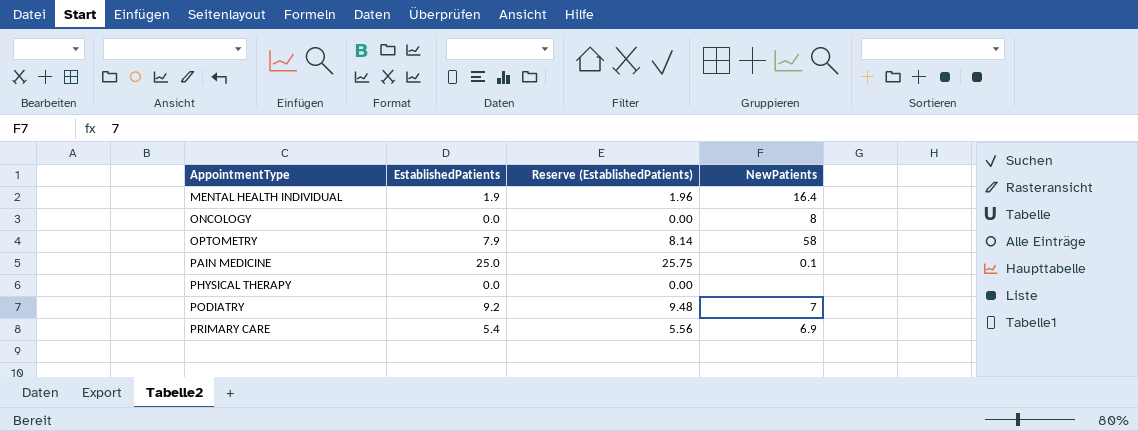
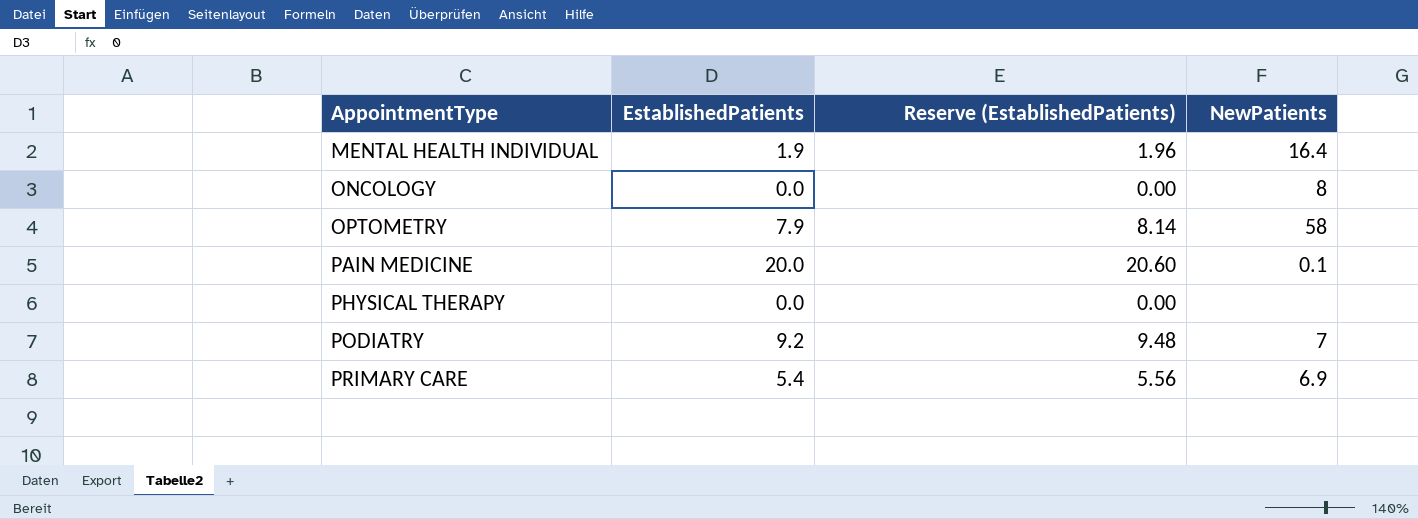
PAIN MEDICINE | EstablishedPatients: 25.0 -> 20.0
PAIN MEDICINE | Reserve (EstablishedPatients): 25.75 -> 20.60

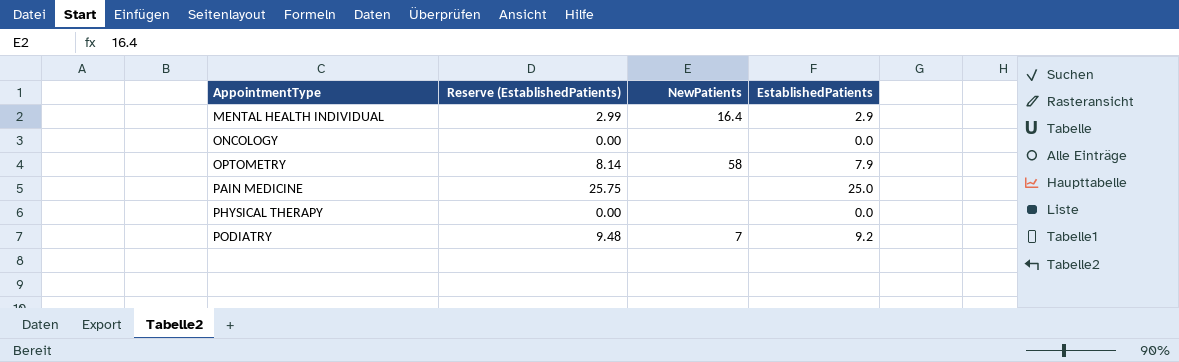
column EstablishedPatients | position: 2 -> 4
row PRIMARY CARE: 5.4 | 5.56 | 6.9 -> none
MENTAL HEALTH INDIVIDUAL | Reserve (EstablishedPatients): 1.96 -> 2.99
MENTAL HEALTH INDIVIDUAL | EstablishedPatients: 1.9 -> 2.9
ONCOLOGY | NewPatients: 8 -> none
PAIN MEDICINE | Reserve (EstablishedPatients): 20.60 -> 25.75
PAIN MEDICINE | NewPatients: 0.1 -> none
PAIN MEDICINE | EstablishedPatients: 20.0 -> 25.0

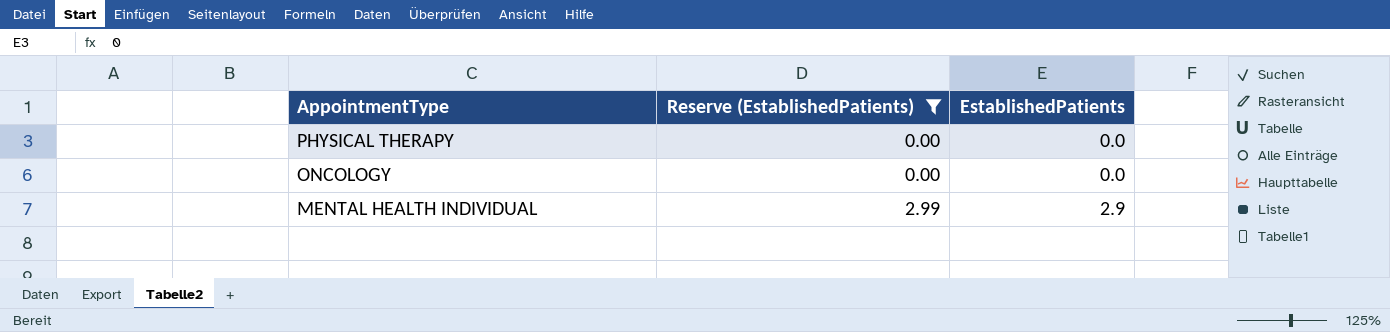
filter: none -> Reserve (EstablishedPatients) <= 2.99
row order: AppointmentType ascending -> AppointmentType descending
column NewPatients | position: 3 -> none

